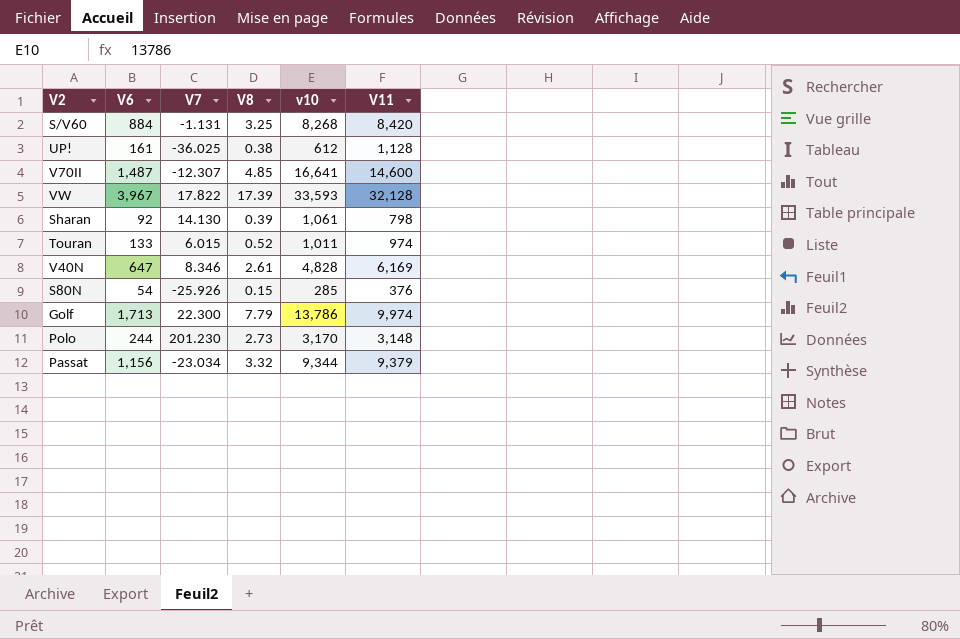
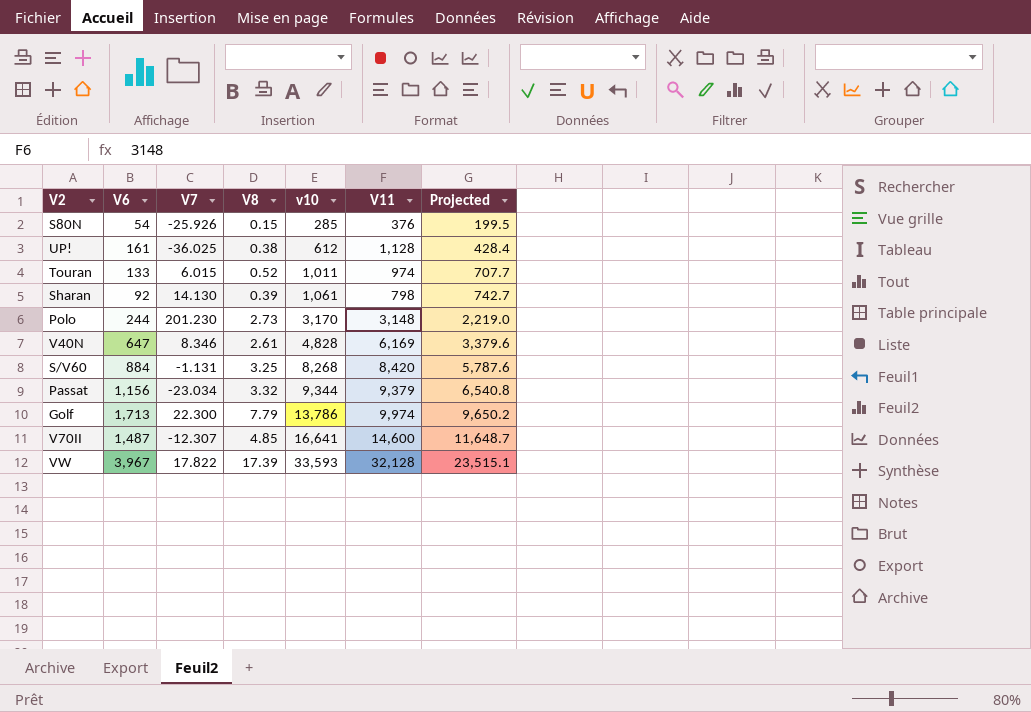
row order: none -> v10 ascending
column Projected | formula: none -> [v10] * 0.7

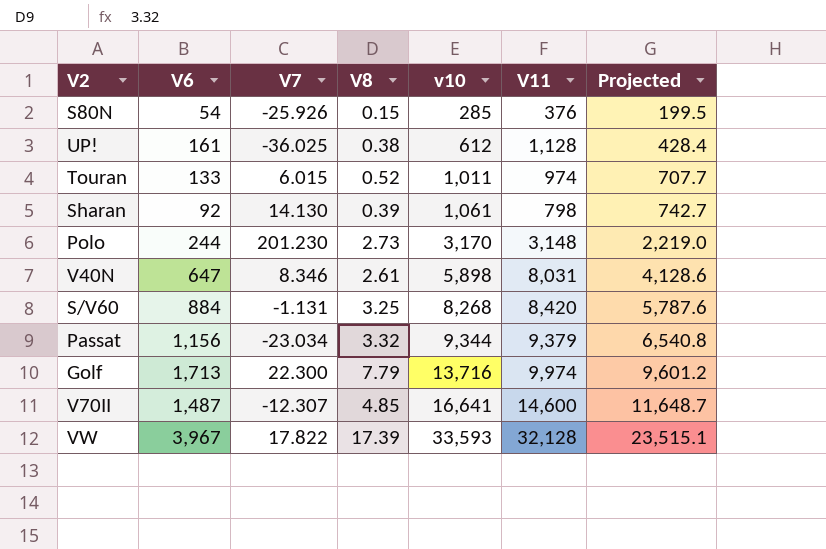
V40N | v10: 4,828 -> 5,898
V40N | V11: 6,169 -> 8,031
V40N | Projected: 3,379.6 -> 4,128.6
Golf | v10: 13,786 -> 13,716
Golf | Projected: 9,650.2 -> 9,601.2

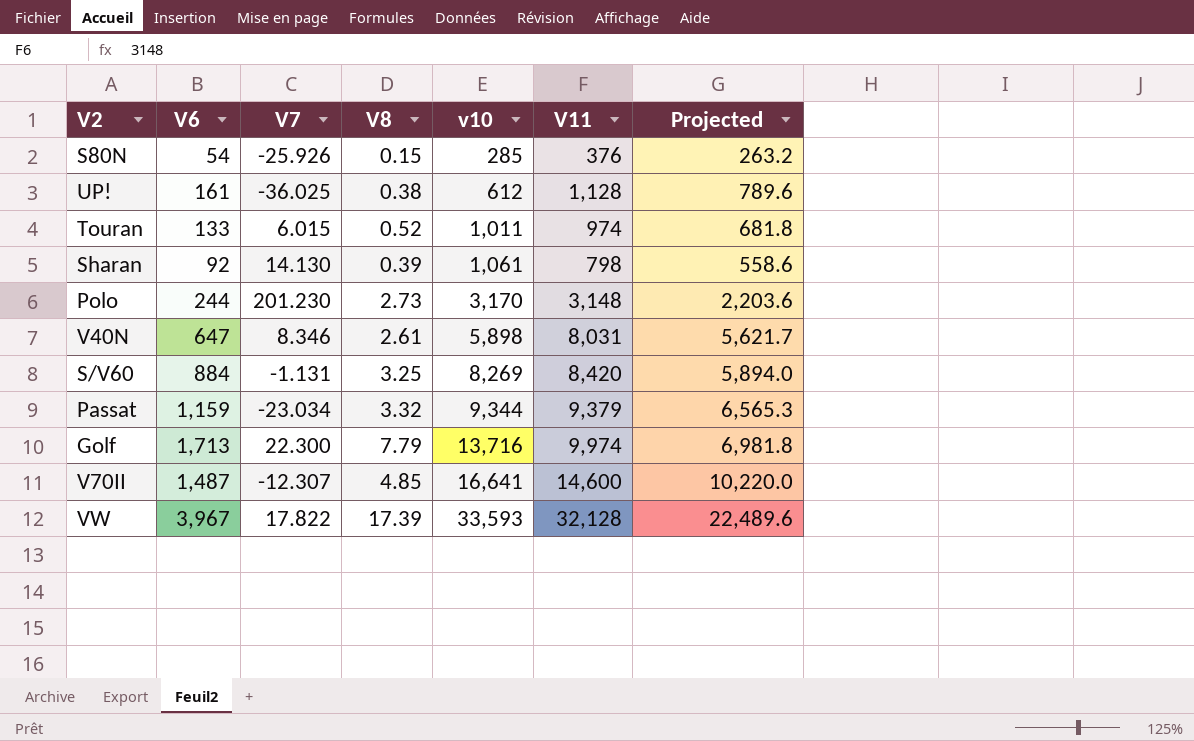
column Projected | formula: [v10] * 0.7 -> [V11] * 0.7
S/V60 | v10: 8,268 -> 8,269
Passat | V6: 1,156 -> 1,159

